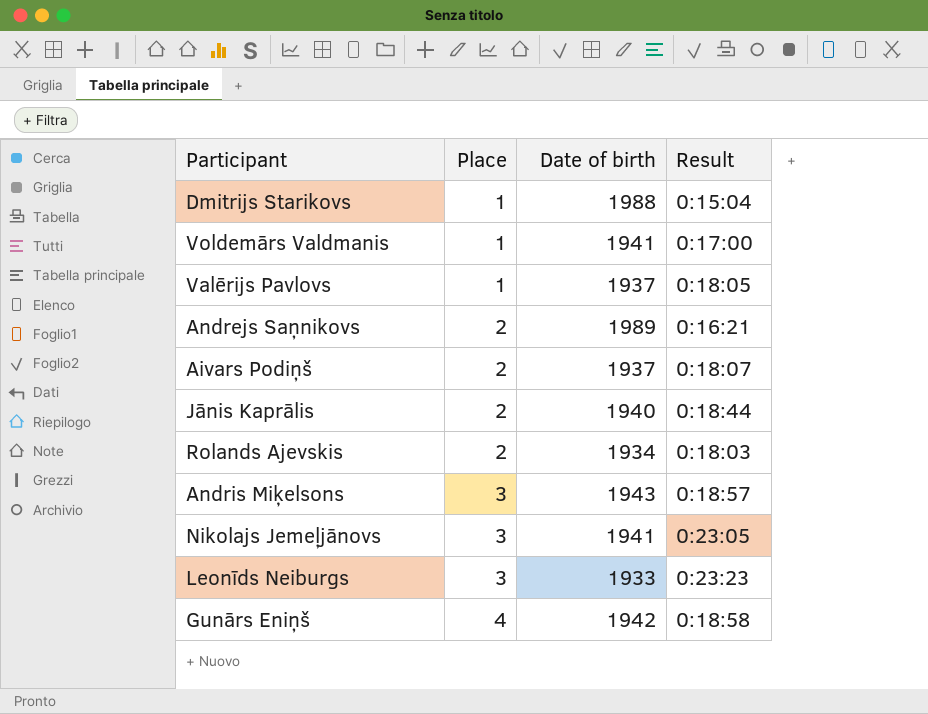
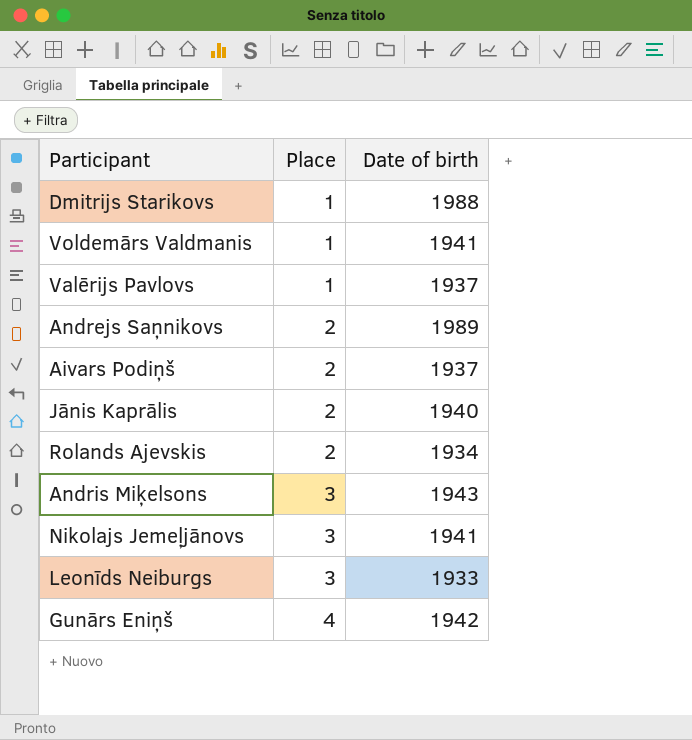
column Result | position: 4 -> none

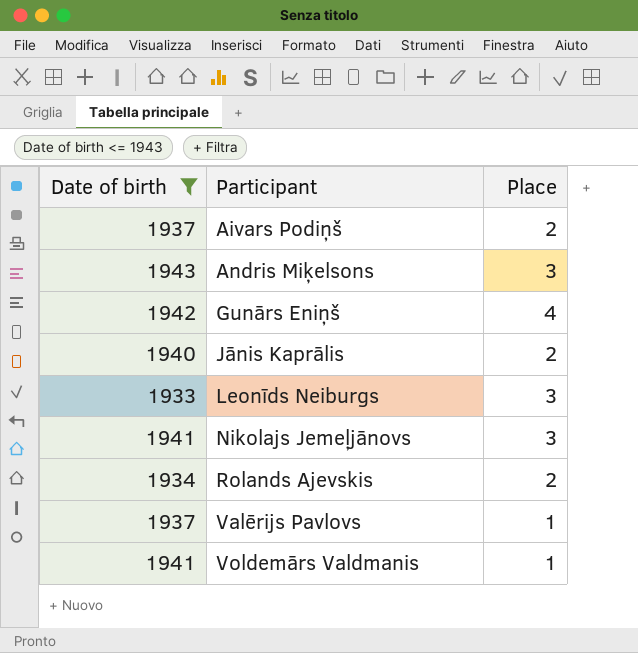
filter: none -> Date of birth <= 1943
row order: Place ascending -> Participant ascending
column Date of birth | position: 3 -> 1

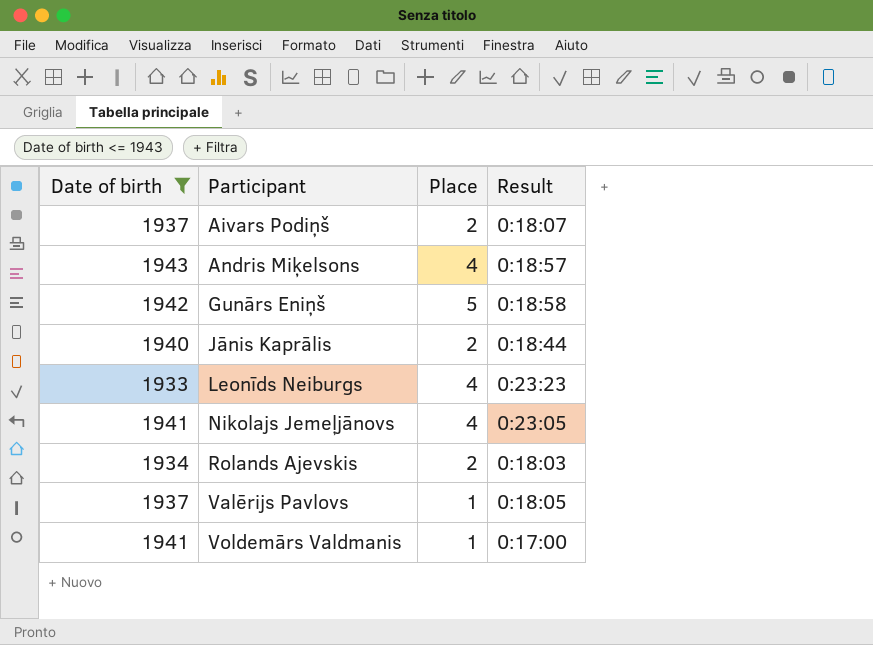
column Result | position: none -> 4
Andris Miķelsons | Place: 3 -> 4
Gunārs Eniņš | Place: 4 -> 5
Leonīds Neiburgs | Place: 3 -> 4
Nikolajs Jemeļjānovs | Place: 3 -> 4

